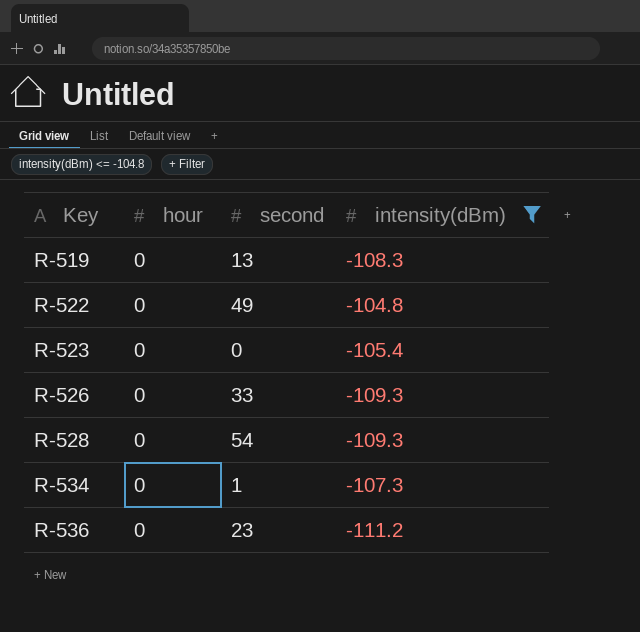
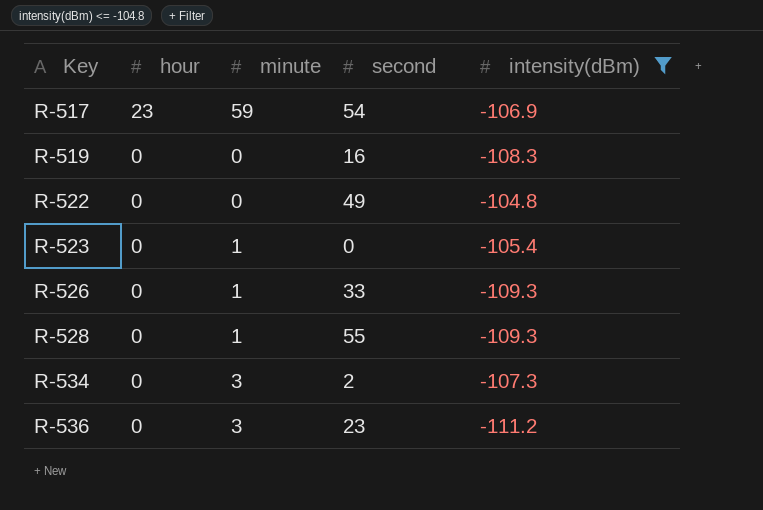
column minute | position: none -> 3
row R-517: none -> 23 | 59 | 54 | -106.9
R-519 | second: 13 -> 16
R-528 | second: 54 -> 55
R-534 | second: 1 -> 2

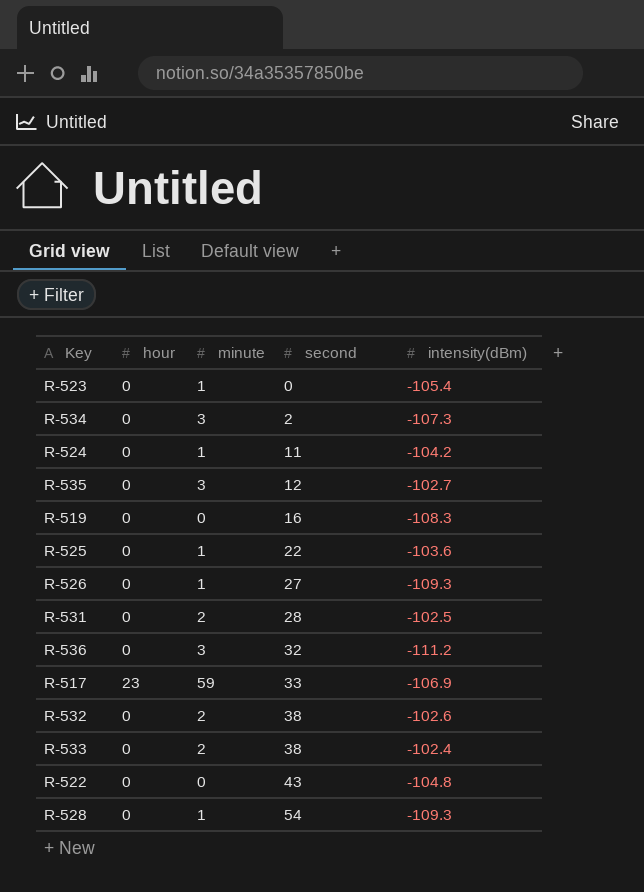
filter: intensity(dBm) <= -104.8 -> none
row order: Key ascending -> second ascending
R-526 | second: 33 -> 27
R-536 | second: 23 -> 32
R-517 | second: 54 -> 33
R-522 | second: 49 -> 43
R-528 | second: 55 -> 54

